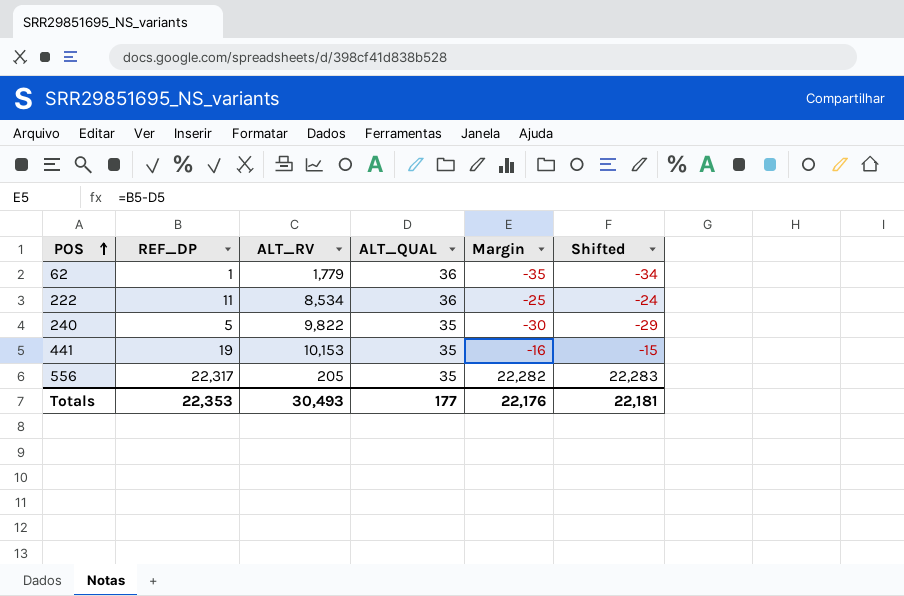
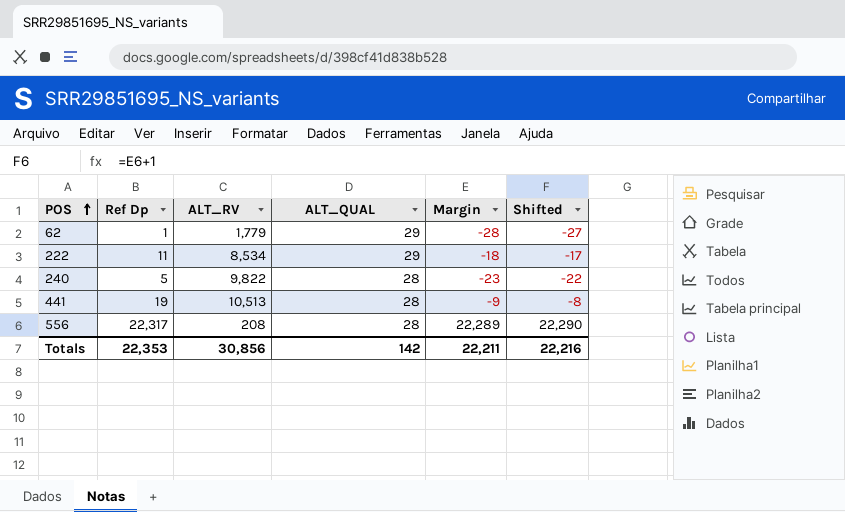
column name: REF_DP -> Ref Dp
62 | ALT_QUAL: 36 -> 29
62 | Margin: -35 -> -28
62 | Shifted: -34 -> -27
222 | ALT_QUAL: 36 -> 29
222 | Margin: -25 -> -18
222 | Shifted: -24 -> -17
240 | ALT_QUAL: 35 -> 28
240 | Margin: -30 -> -23
240 | Shifted: -29 -> -22
441 | ALT_RV: 10,153 -> 10,513
441 | ALT_QUAL: 35 -> 28
441 | Margin: -16 -> -9
441 | Shifted: -15 -> -8
556 | ALT_RV: 205 -> 208
556 | ALT_QUAL: 35 -> 28
556 | Margin: 22,282 -> 22,289
556 | Shifted: 22,283 -> 22,290
Totals | ALT_RV: 30,493 -> 30,856
Totals | ALT_QUAL: 177 -> 142
Totals | Margin: 22,176 -> 22,211
Totals | Shifted: 22,181 -> 22,216

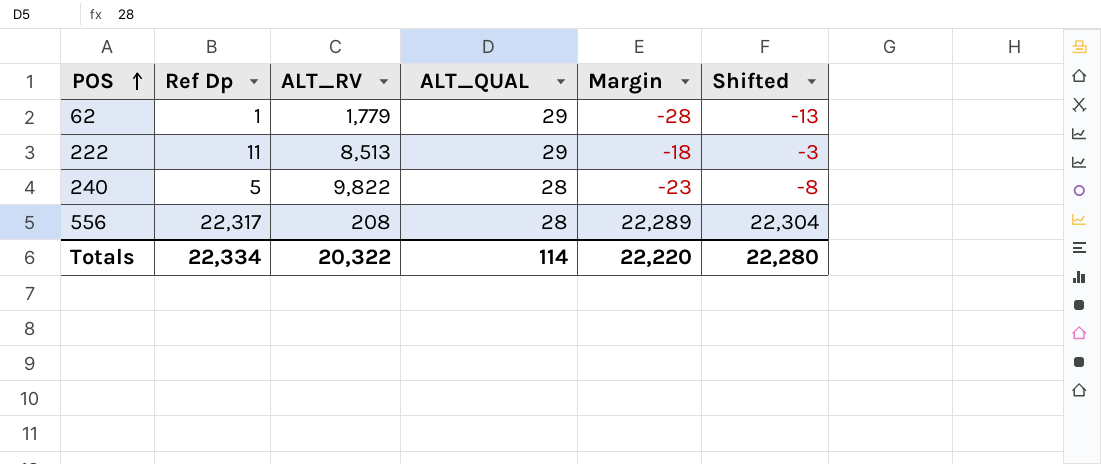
column Shifted | formula: [Margin] + 1 -> [Margin] + 15
row 441: 19 | 10,513 | 28 | -9 | -8 -> none
222 | ALT_RV: 8,534 -> 8,513
Totals | Ref Dp: 22,353 -> 22,334
Totals | ALT_RV: 30,856 -> 20,322
Totals | ALT_QUAL: 142 -> 114
Totals | Margin: 22,211 -> 22,220
Totals | Shifted: 22,216 -> 22,280

